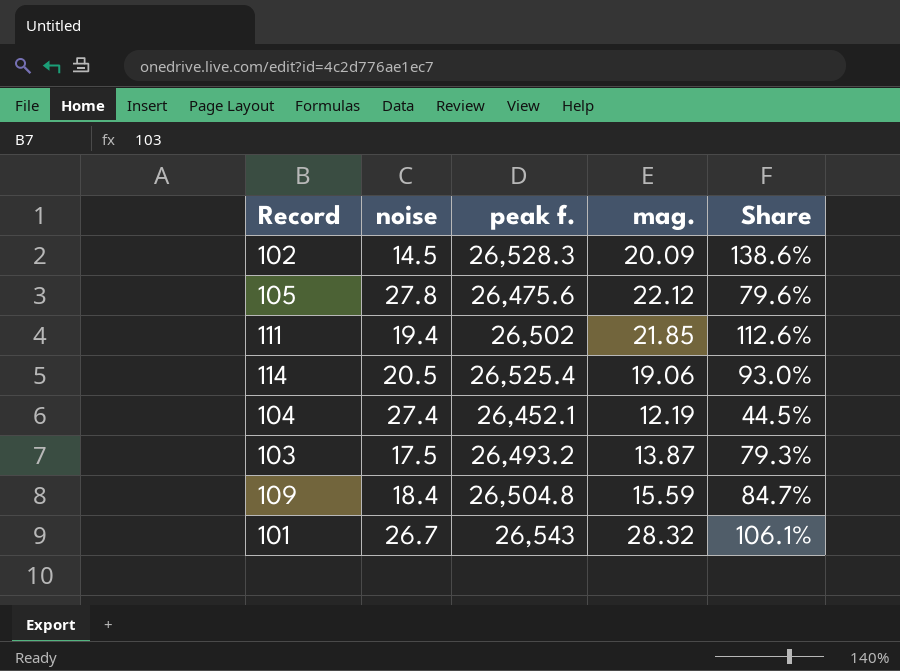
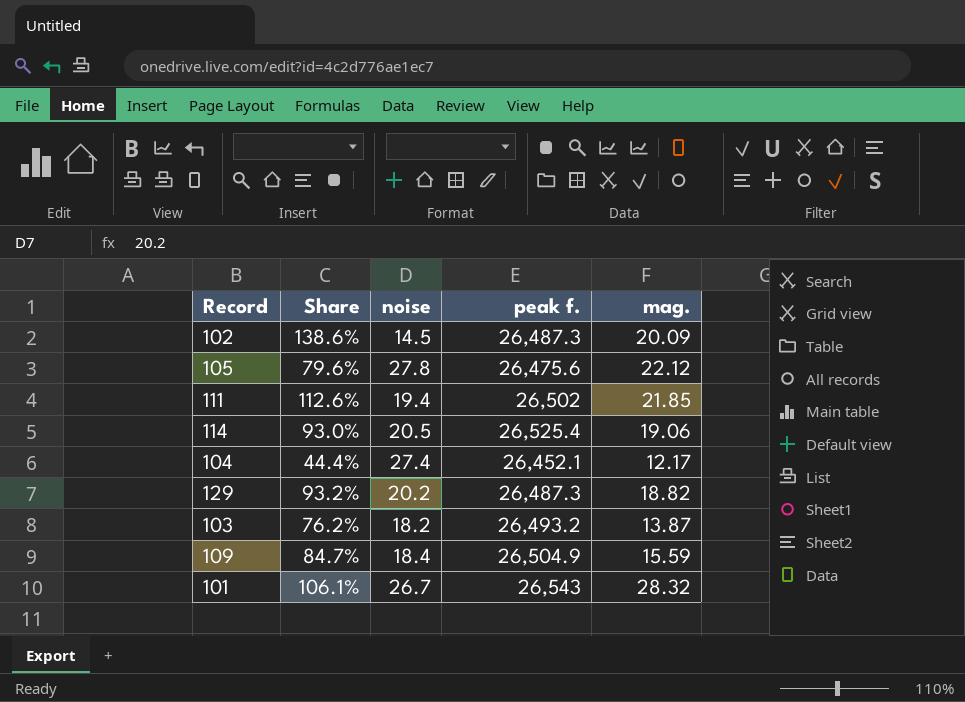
column Share | position: 5 -> 2
102 | peak f.: 26,528.3 -> 26,487.3
104 | Share: 44.5% -> 44.4%
104 | mag.: 12.19 -> 12.17
row 129: none -> 93.2% | 20.2 | 26,487.3 | 18.82
103 | Share: 79.3% -> 76.2%
103 | noise: 17.5 -> 18.2
109 | peak f.: 26,504.8 -> 26,504.9

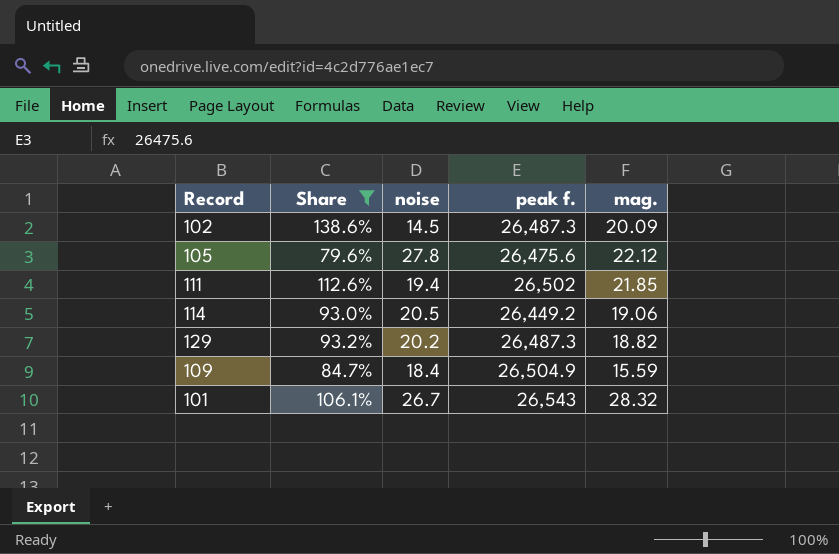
filter: none -> Share >= 79.6%
114 | peak f.: 26,525.4 -> 26,449.2

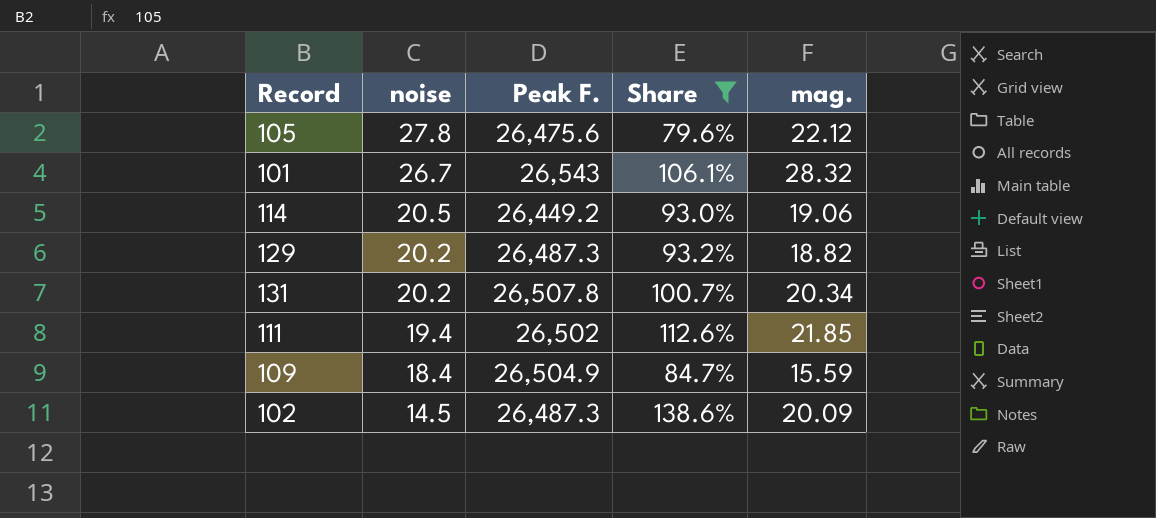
row order: none -> noise descending
column name: peak f. -> Peak F.
column Share | position: 2 -> 4
row 131: none -> 20.2 | 26,507.8 | 100.7% | 20.34

